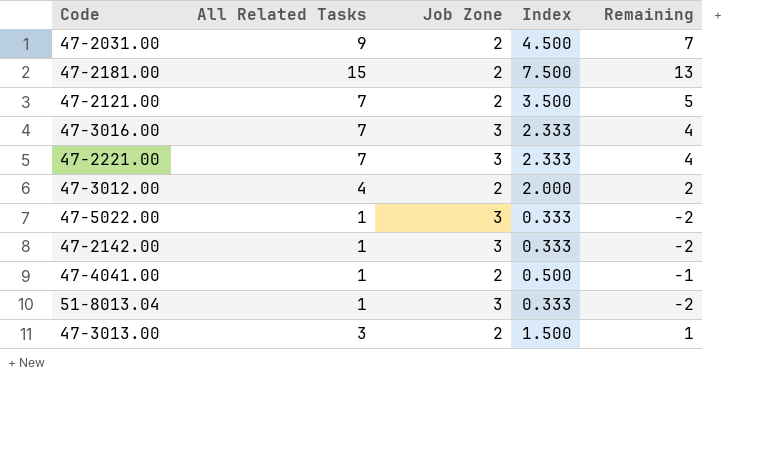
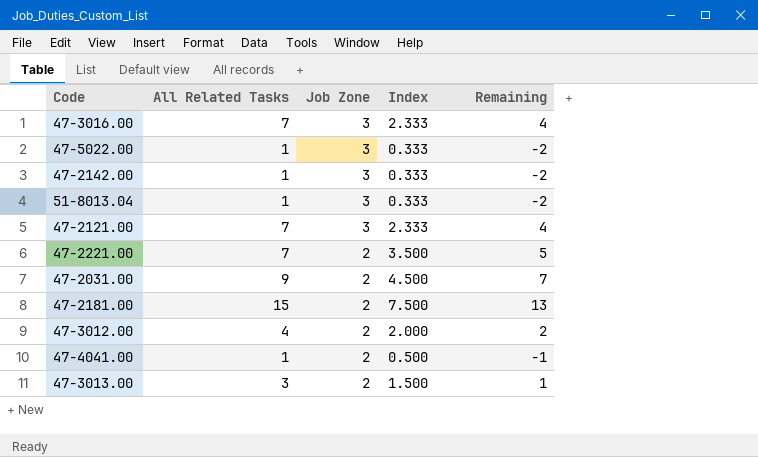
row order: none -> Job Zone descending
47-2121.00 | Job Zone: 2 -> 3
47-2121.00 | Index: 3.500 -> 2.333
47-2121.00 | Remaining: 5 -> 4
47-2221.00 | Job Zone: 3 -> 2
47-2221.00 | Index: 2.333 -> 3.500
47-2221.00 | Remaining: 4 -> 5

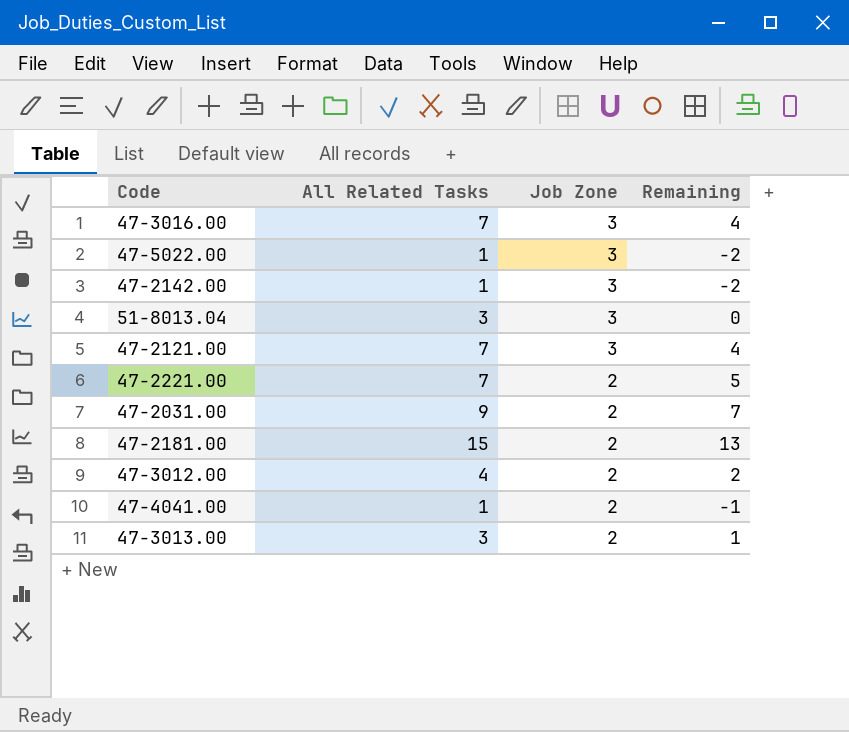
column Index | formula: [All Related Tasks] / [Job Zone] -> none
51-8013.04 | All Related Tasks: 1 -> 3
51-8013.04 | Remaining: -2 -> 0

